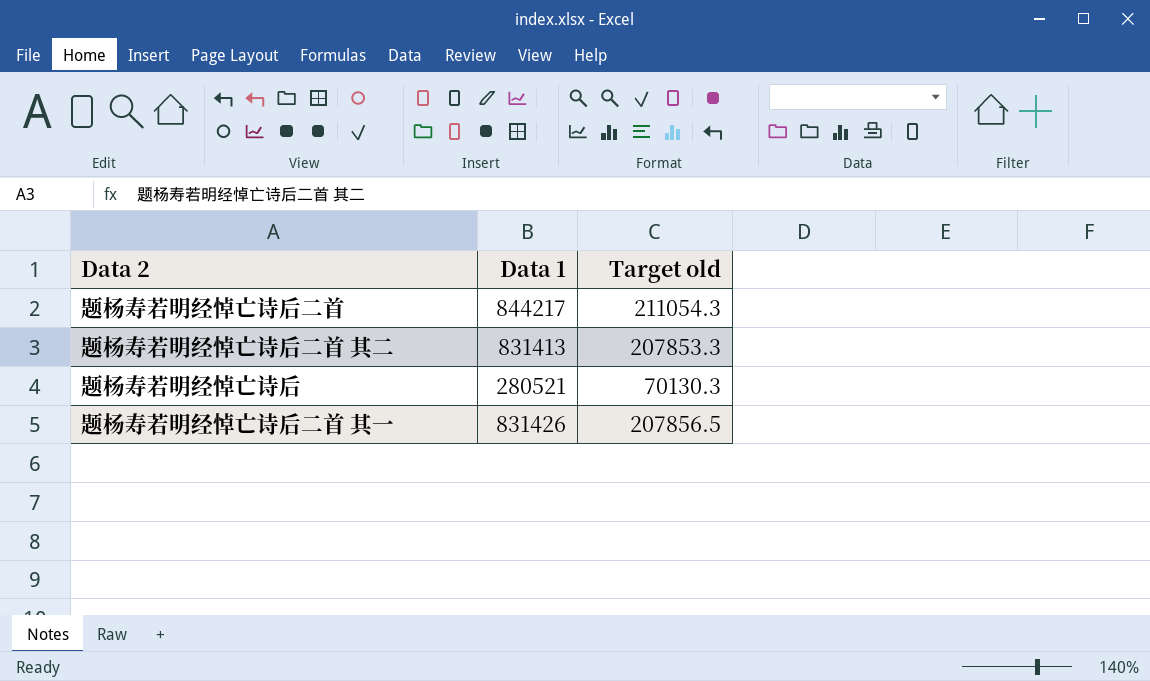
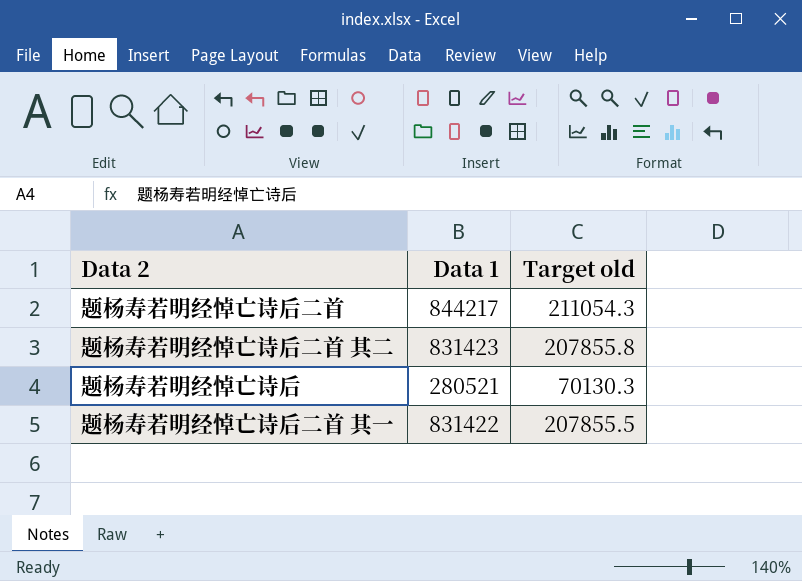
题杨寿若明经悼亡诗后二首 其二 | Data 1: 831413 -> 831423
题杨寿若明经悼亡诗后二首 其二 | Target old: 207853.3 -> 207855.8
题杨寿若明经悼亡诗后二首 其一 | Data 1: 831426 -> 831422
题杨寿若明经悼亡诗后二首 其一 | Target old: 207856.5 -> 207855.5

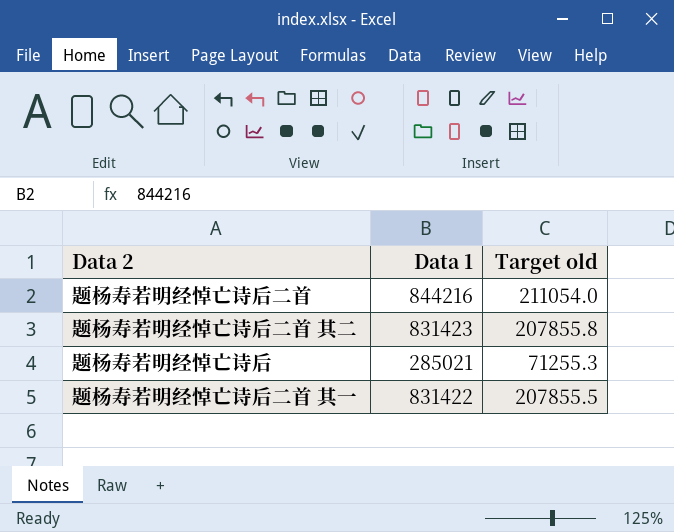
题杨寿若明经悼亡诗后二首 | Data 1: 844217 -> 844216
题杨寿若明经悼亡诗后二首 | Target old: 211054.3 -> 211054.0
题杨寿若明经悼亡诗后 | Data 1: 280521 -> 285021
题杨寿若明经悼亡诗后 | Target old: 70130.3 -> 71255.3

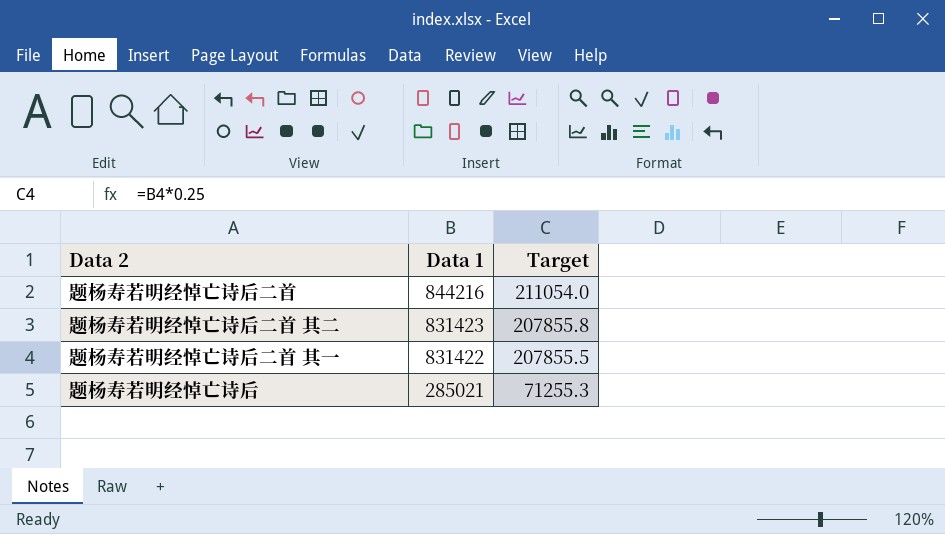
row order: none -> Data 1 descending
column name: Target old -> Target

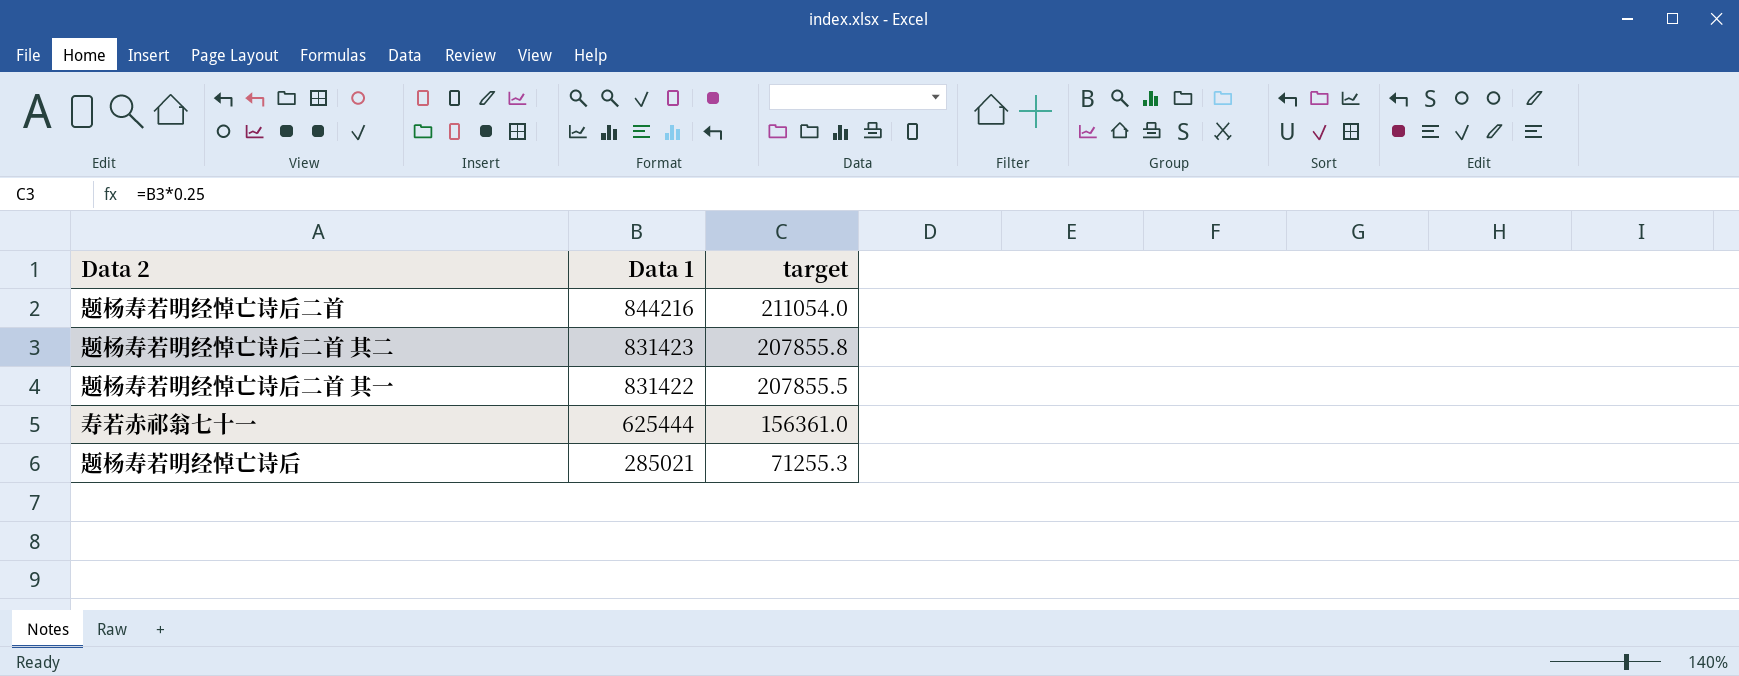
column name: Target -> target
row 寿若赤祁翁七十一: none -> 625444 | 156361.0

